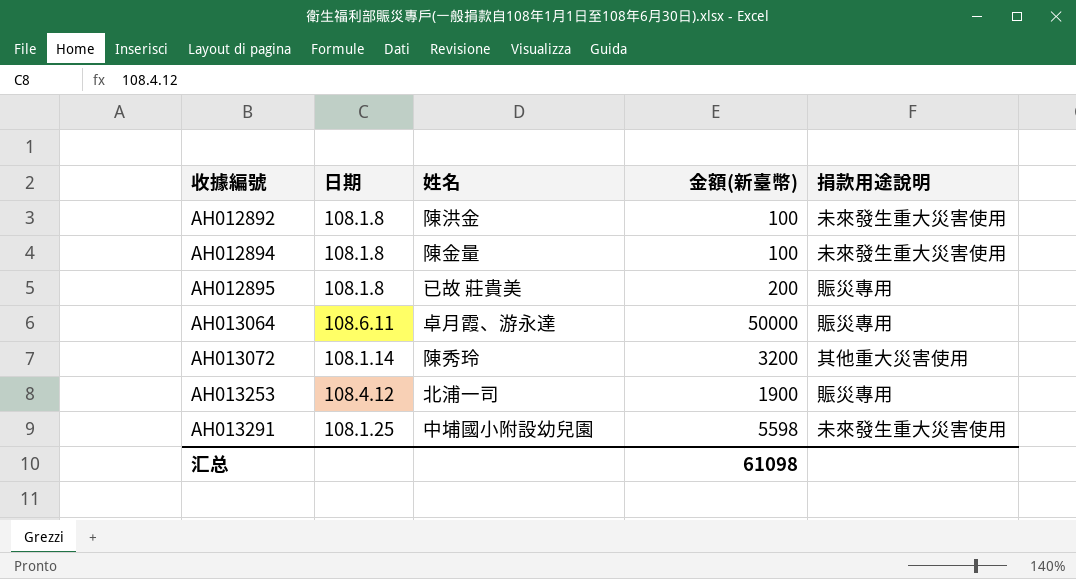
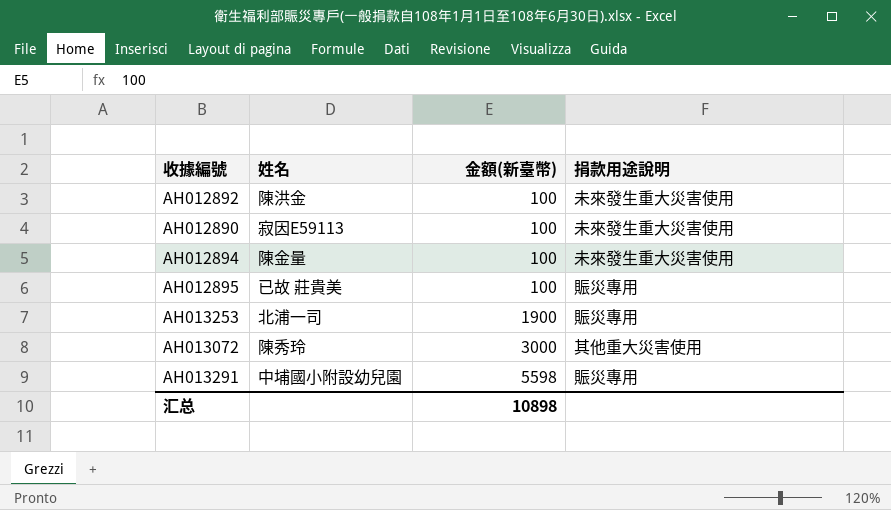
row order: 收據編號 ascending -> 金額(新臺幣) ascending
column 日期 | position: 2 -> none
row AH013064: 108.6.11 | 卓月霞、游永達 | 50000 | 賑災專用 -> none
row AH012890: none -> 寂因E59113 | 100 | 未來發生重大災害使用
AH012895 | 金額(新臺幣): 200 -> 100
AH013072 | 金額(新臺幣): 3200 -> 3000
AH013291 | 捐款用途說明: 未來發生重大災害使用 -> 賑災專用
汇总 | 金額(新臺幣): 61098 -> 10898

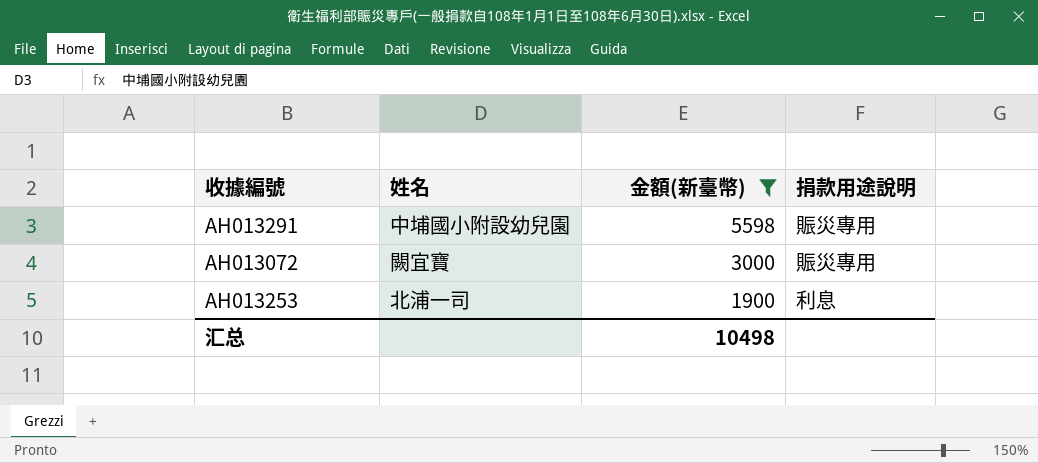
filter: none -> 金額(新臺幣) != 100
row order: 金額(新臺幣) ascending -> 金額(新臺幣) descending
AH013072 | 姓名: 陳秀玲 -> 闕宜寶
AH013072 | 捐款用途說明: 其他重大災害使用 -> 賑災專用
AH013253 | 捐款用途說明: 賑災專用 -> 利息
汇总 | 金額(新臺幣): 10898 -> 10498

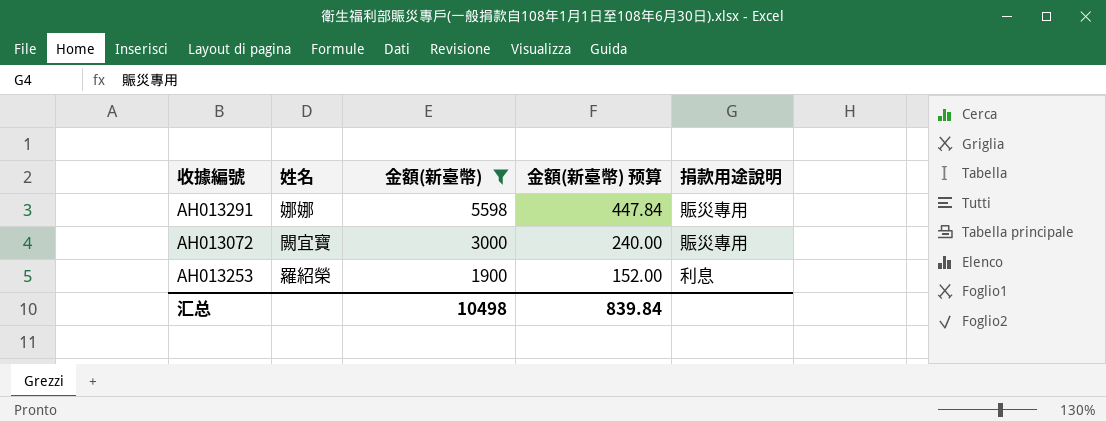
column 金額(新臺幣) 预算 | formula: none -> [金額(新臺幣)] * 0.08
AH013291 | 姓名: 中埔國小附設幼兒園 -> 娜娜
AH013253 | 姓名: 北浦一司 -> 羅紹榮

